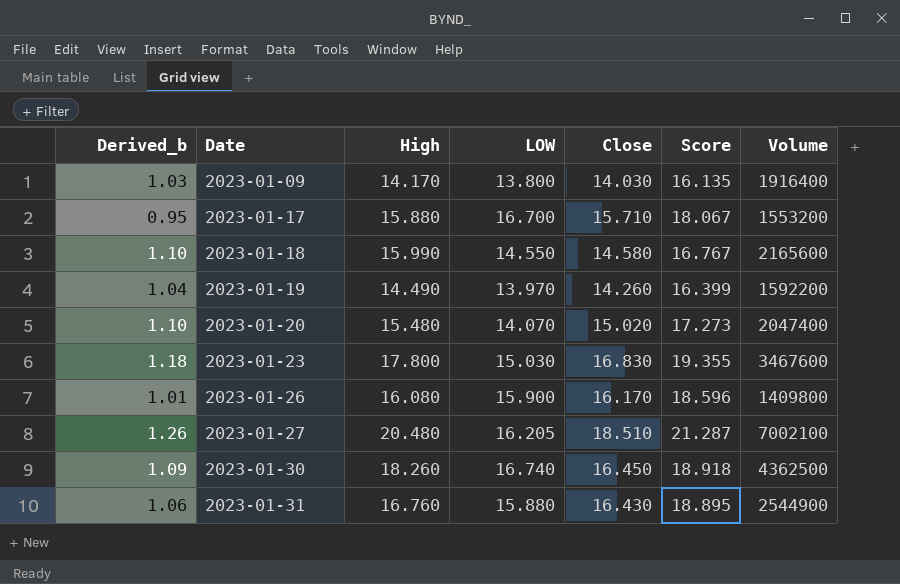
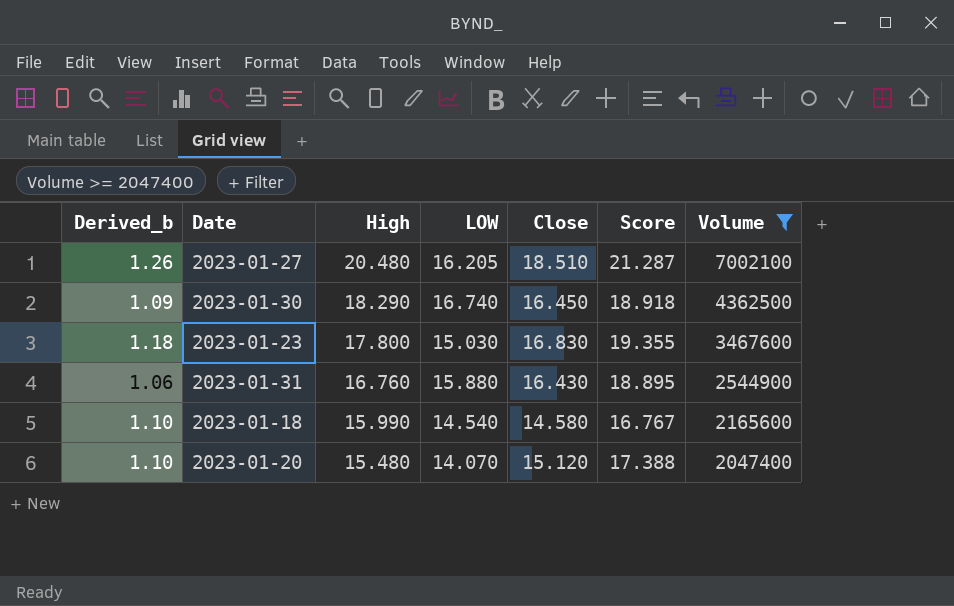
filter: none -> Volume >= 2047400
row order: Date ascending -> High descending
2023-01-30 | High: 18.260 -> 18.290
2023-01-18 | LOW: 14.550 -> 14.540
2023-01-20 | Close: 15.020 -> 15.120
2023-01-20 | Score: 17.273 -> 17.388

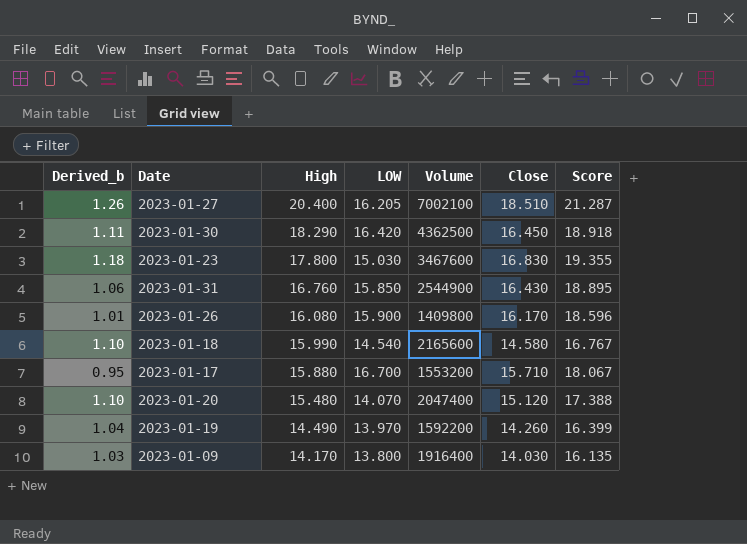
filter: Volume >= 2047400 -> none
column Volume | position: 7 -> 5
2023-01-27 | High: 20.480 -> 20.400
2023-01-30 | Derived_b: 1.09 -> 1.11
2023-01-30 | LOW: 16.740 -> 16.420
2023-01-31 | LOW: 15.880 -> 15.850

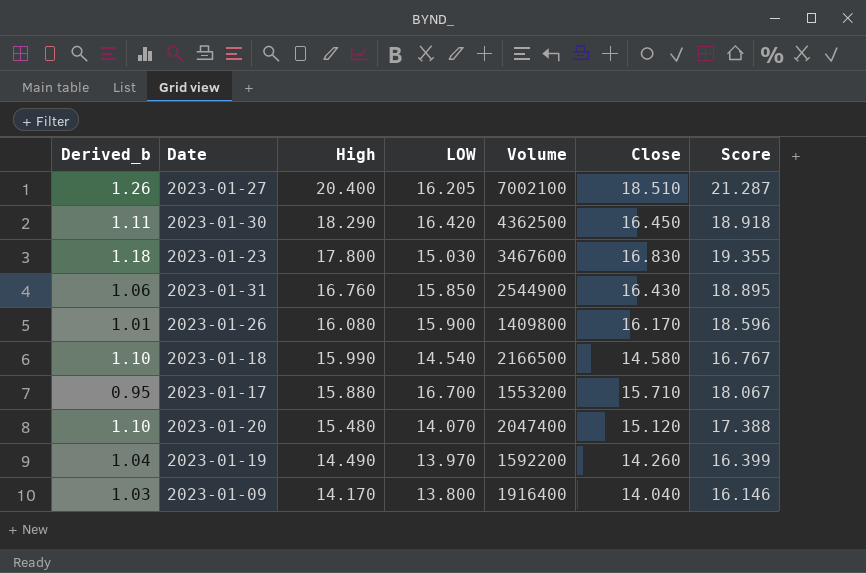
2023-01-18 | Volume: 2165600 -> 2166500
2023-01-09 | Close: 14.030 -> 14.040
2023-01-09 | Score: 16.135 -> 16.146

